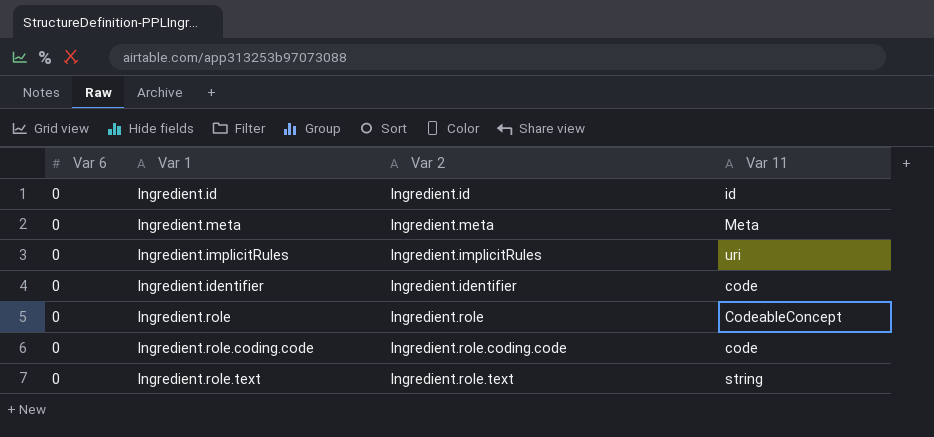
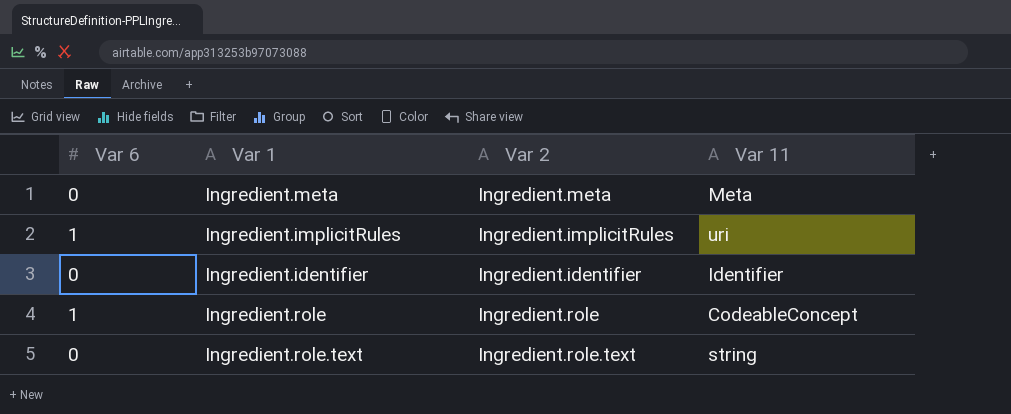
row Ingredient.id: 0 | Ingredient.id | id -> none
row Ingredient.role.coding.code: 0 | Ingredient.role.coding.code | code -> none
Ingredient.implicitRules | Var 6: 0 -> 1
Ingredient.identifier | Var 11: code -> Identifier
Ingredient.role | Var 6: 0 -> 1

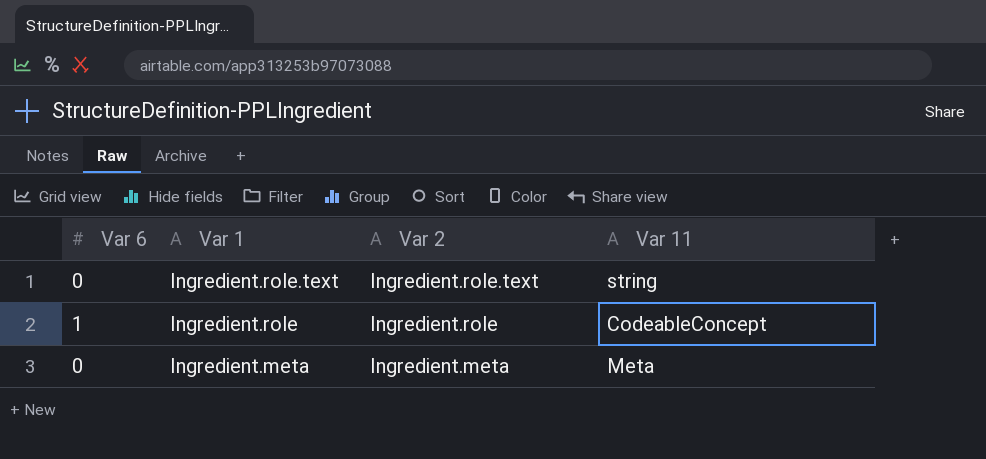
row order: none -> Var 1 descending
row Ingredient.implicitRules: 1 | Ingredient.implicitRules | uri -> none
row Ingredient.identifier: 0 | Ingredient.identifier | Identifier -> none

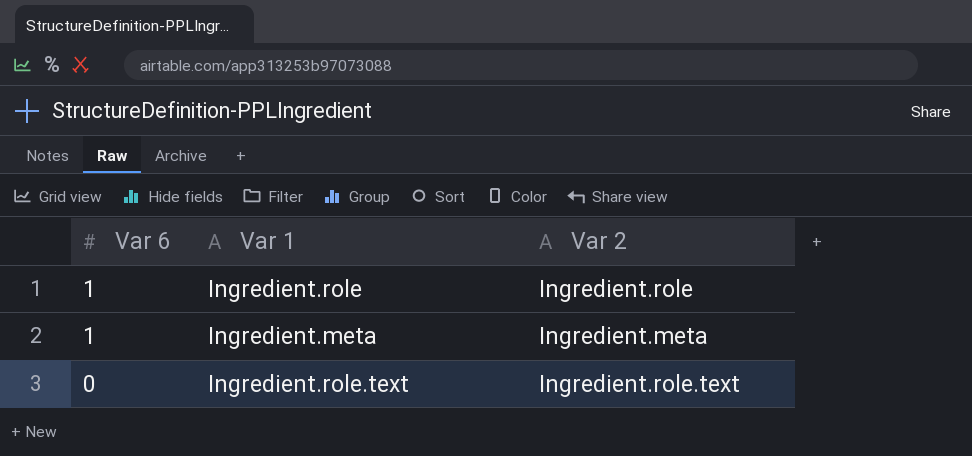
row order: Var 1 descending -> Var 6 descending
column Var 11 | position: 4 -> none
Ingredient.meta | Var 6: 0 -> 1

